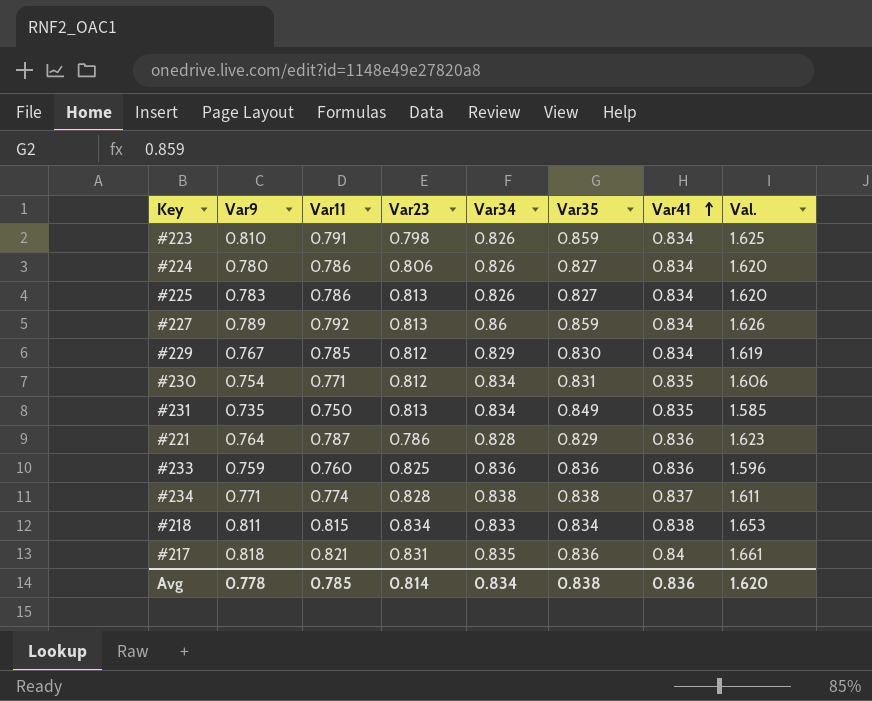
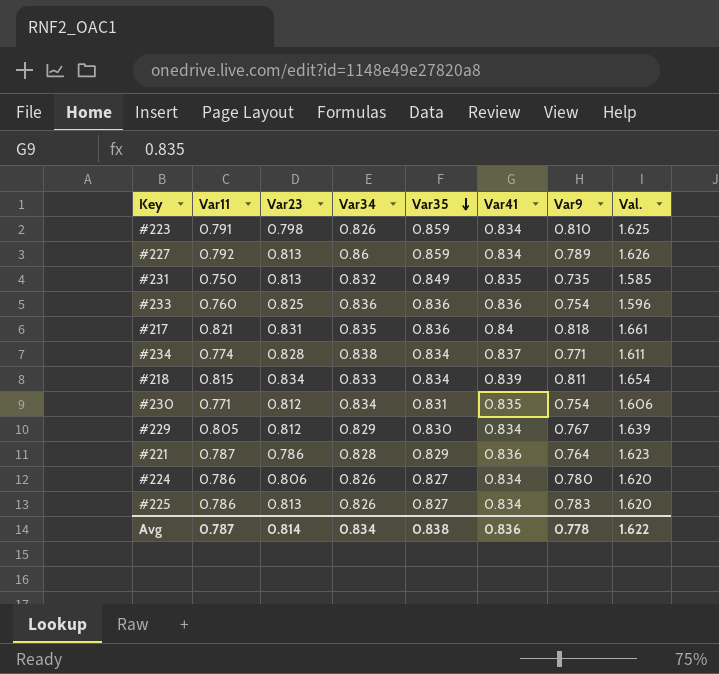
row order: Var41 ascending -> Var35 descending
column Var9 | position: 2 -> 7
#231 | Var34: 0.834 -> 0.832
#233 | Var9: 0.759 -> 0.754
#234 | Var35: 0.838 -> 0.834
#218 | Var41: 0.838 -> 0.839
#218 | Val.: 1.653 -> 1.654
#229 | Var11: 0.785 -> 0.805
#229 | Val.: 1.619 -> 1.639
Avg | Var11: 0.785 -> 0.787
Avg | Val.: 1.620 -> 1.622

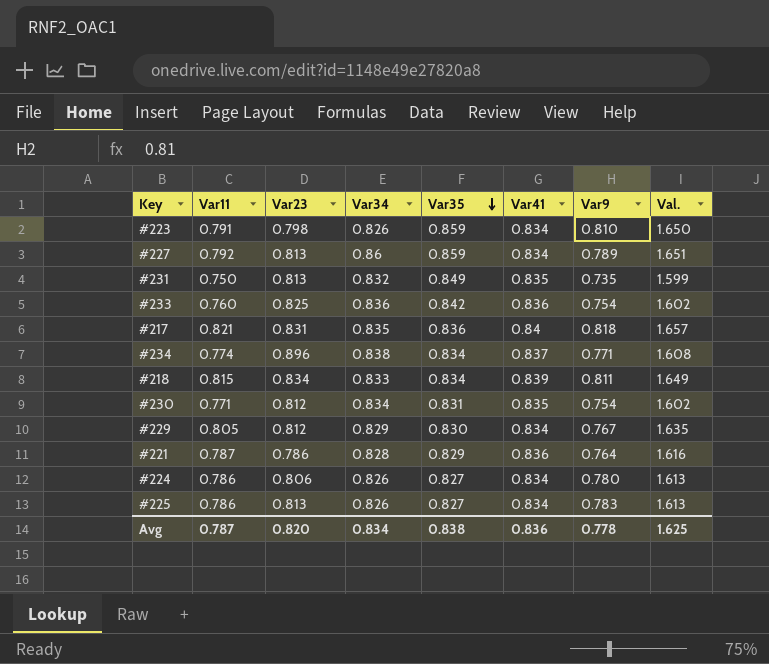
column Val. | formula: [Var11] + [Var41] -> [Var11] + [Var35]
#233 | Var35: 0.836 -> 0.842
#234 | Var23: 0.828 -> 0.896
Avg | Var23: 0.814 -> 0.820
Avg | Val.: 1.622 -> 1.625

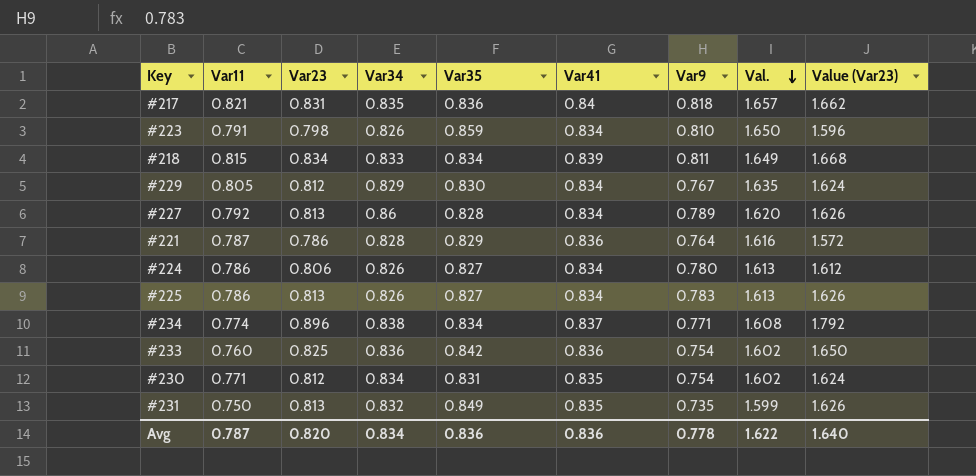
row order: Var35 descending -> Val. descending
column Value (Var23) | formula: none -> [Var23] * 2
#227 | Var35: 0.859 -> 0.828
#227 | Val.: 1.651 -> 1.620
Avg | Var35: 0.838 -> 0.836
Avg | Val.: 1.625 -> 1.622

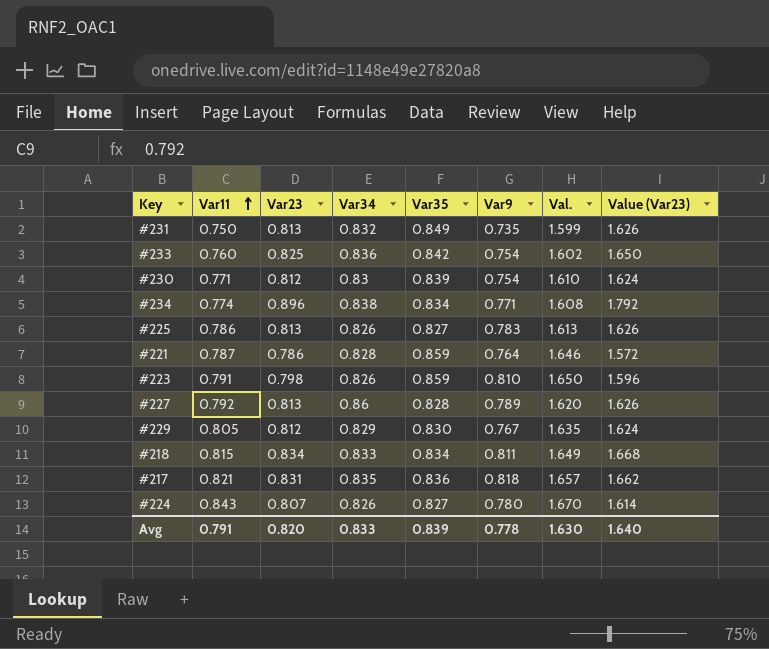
row order: Val. descending -> Var11 ascending
column Var41 | position: 6 -> none
#230 | Var34: 0.834 -> 0.83
#230 | Var35: 0.831 -> 0.839
#230 | Val.: 1.602 -> 1.610
#221 | Var35: 0.829 -> 0.859
#221 | Val.: 1.616 -> 1.646
#224 | Var11: 0.786 -> 0.843
#224 | Var23: 0.806 -> 0.807
#224 | Val.: 1.613 -> 1.670
#224 | Value (Var23): 1.612 -> 1.614
Avg | Var11: 0.787 -> 0.791
Avg | Var34: 0.834 -> 0.833
Avg | Var35: 0.836 -> 0.839
Avg | Val.: 1.622 -> 1.630

